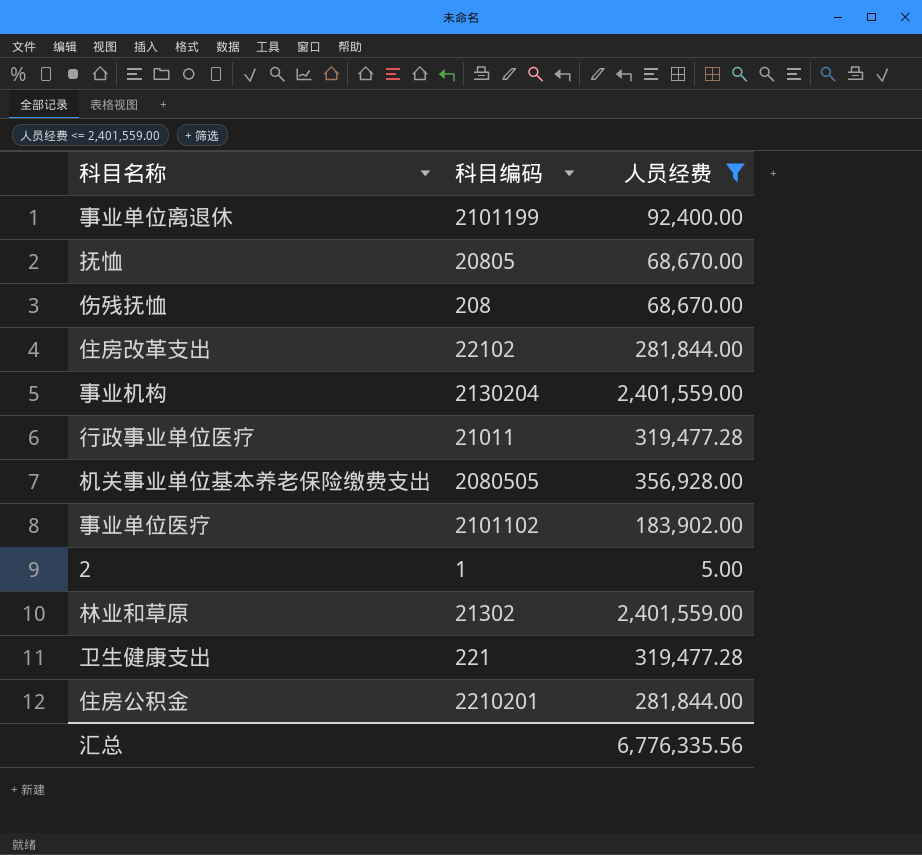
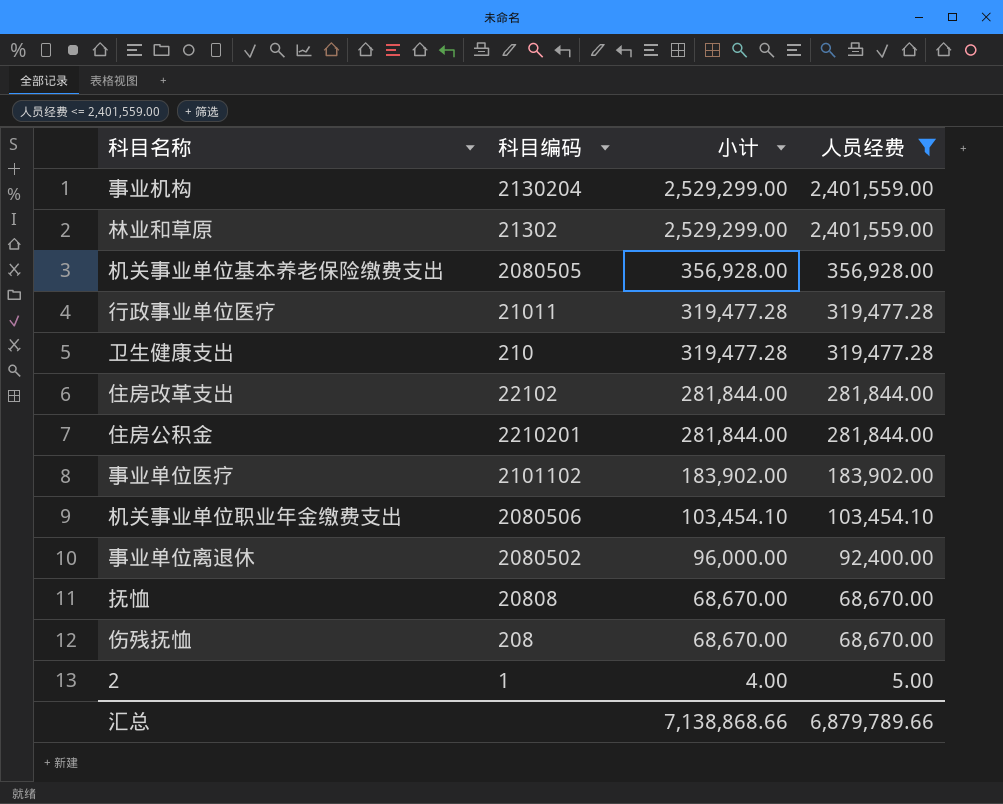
row order: none -> 小计 descending
column 小计 | position: none -> 3
卫生健康支出 | 科目编码: 221 -> 210
row 机关事业单位职业年金缴费支出: none -> 2080506 | 103,454.10 | 103,454.10
事业单位离退休 | 科目编码: 2101199 -> 2080502
抚恤 | 科目编码: 20805 -> 20808
汇总 | 人员经费: 6,776,335.56 -> 6,879,789.66

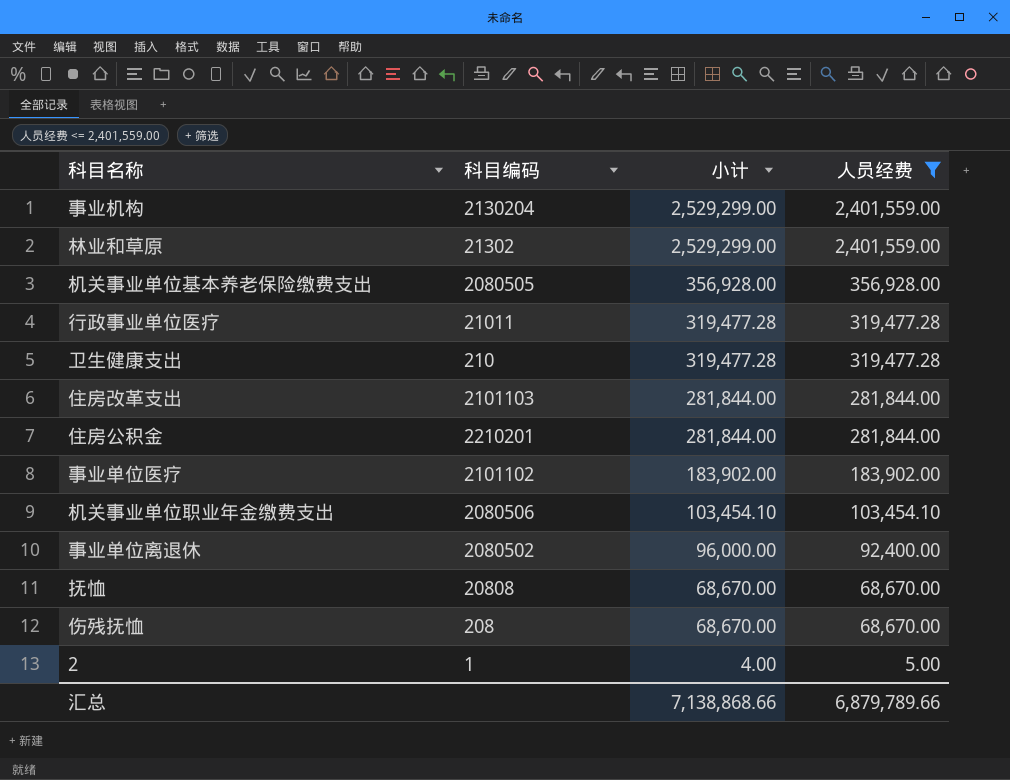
住房改革支出 | 科目编码: 22102 -> 2101103

